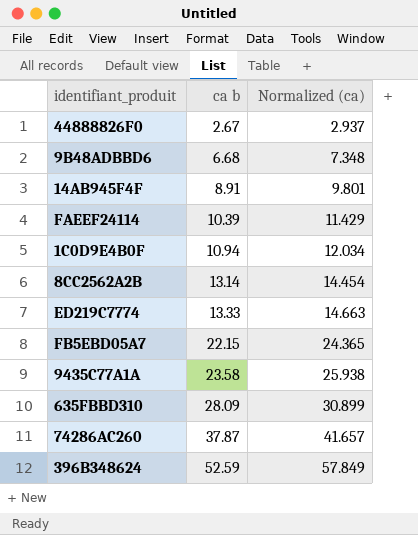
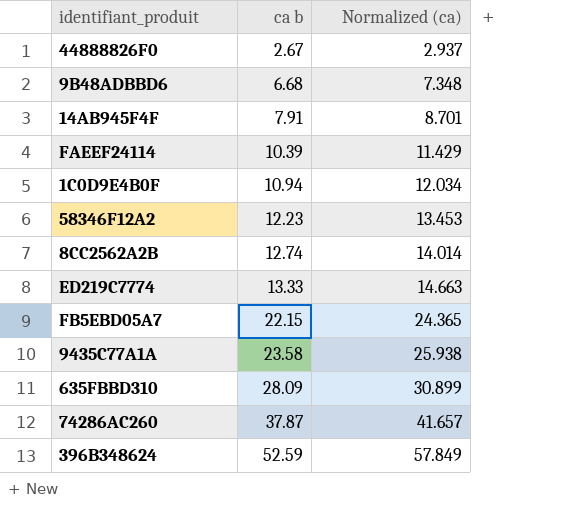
14AB945F4F | ca b: 8.91 -> 7.91
14AB945F4F | Normalized (ca): 9.801 -> 8.701
row 58346F12A2: none -> 12.23 | 13.453
8CC2562A2B | ca b: 13.14 -> 12.74
8CC2562A2B | Normalized (ca): 14.454 -> 14.014

